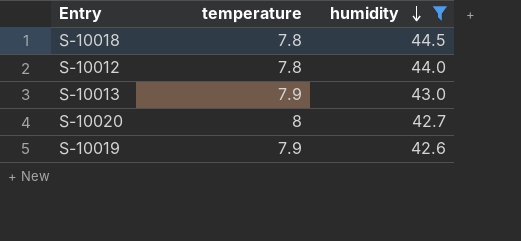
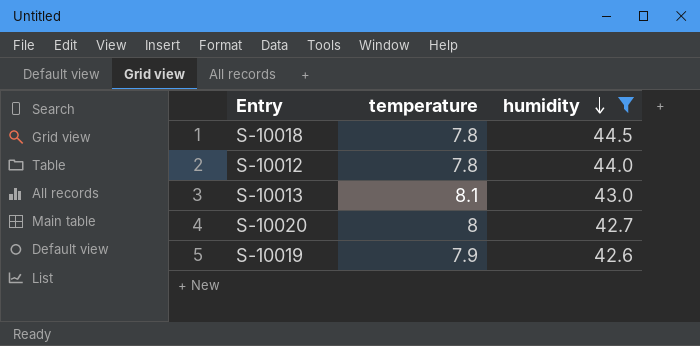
S-10013 | temperature: 7.9 -> 8.1

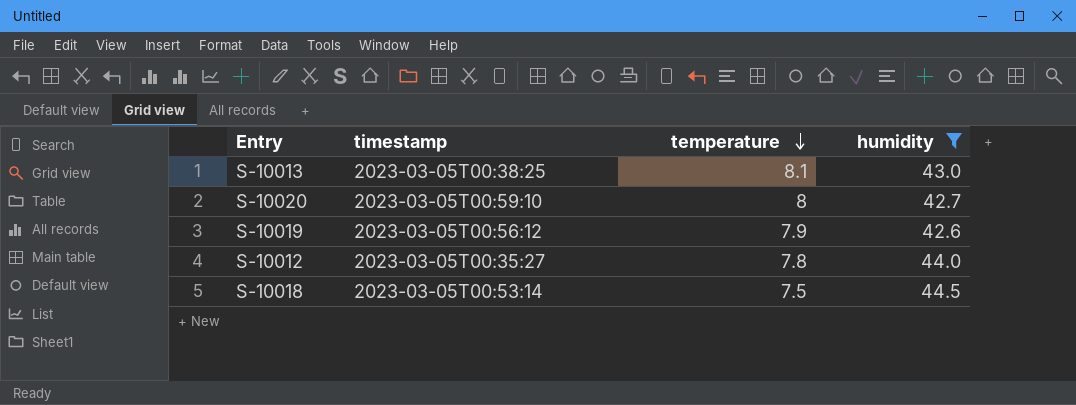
row order: humidity descending -> temperature descending
column timestamp | position: none -> 2
S-10018 | temperature: 7.8 -> 7.5

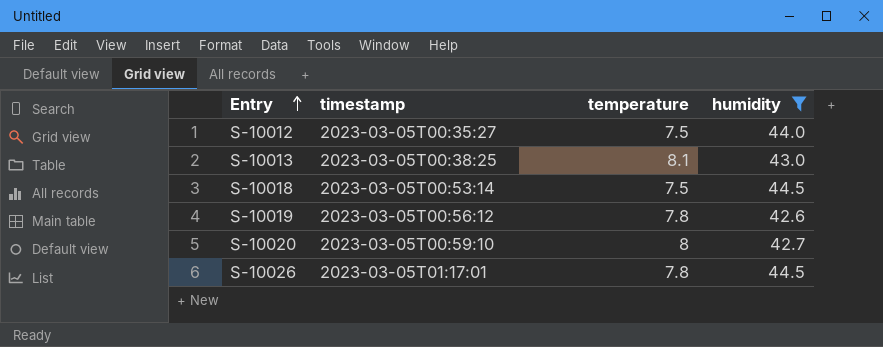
row order: temperature descending -> Entry ascending
S-10012 | temperature: 7.8 -> 7.5
S-10019 | temperature: 7.9 -> 7.8
row S-10026: none -> 2023-03-05T01:17:01 | 7.8 | 44.5

